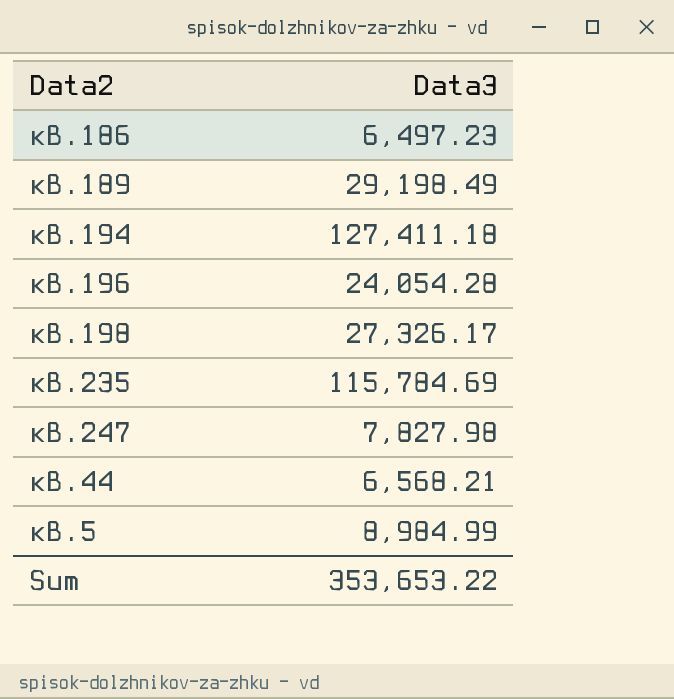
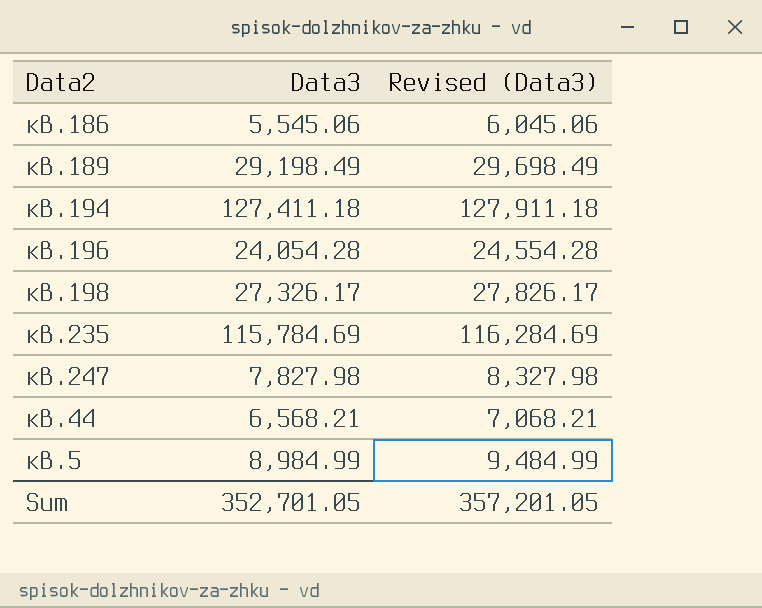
column Revised (Data3) | formula: none -> [Data3] + 500
кв.186 | Data3: 6,497.23 -> 5,545.06
Sum | Data3: 353,653.22 -> 352,701.05

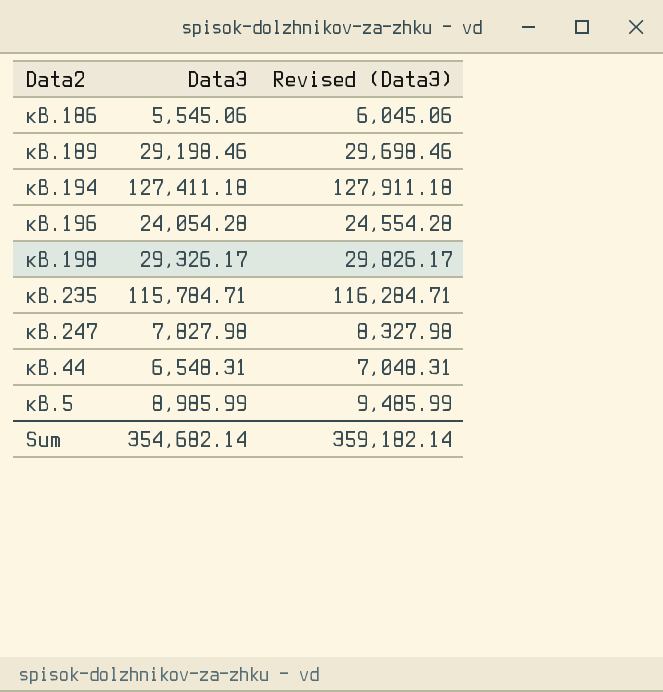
кв.189 | Data3: 29,198.49 -> 29,198.46
кв.189 | Revised (Data3): 29,698.49 -> 29,698.46
кв.198 | Data3: 27,326.17 -> 29,326.17
кв.198 | Revised (Data3): 27,826.17 -> 29,826.17
кв.235 | Data3: 115,784.69 -> 115,784.71
кв.235 | Revised (Data3): 116,284.69 -> 116,284.71
кв.44 | Data3: 6,568.21 -> 6,548.31
кв.44 | Revised (Data3): 7,068.21 -> 7,048.31
кв.5 | Data3: 8,984.99 -> 8,985.99
кв.5 | Revised (Data3): 9,484.99 -> 9,485.99
Sum | Data3: 352,701.05 -> 354,682.14
Sum | Revised (Data3): 357,201.05 -> 359,182.14

